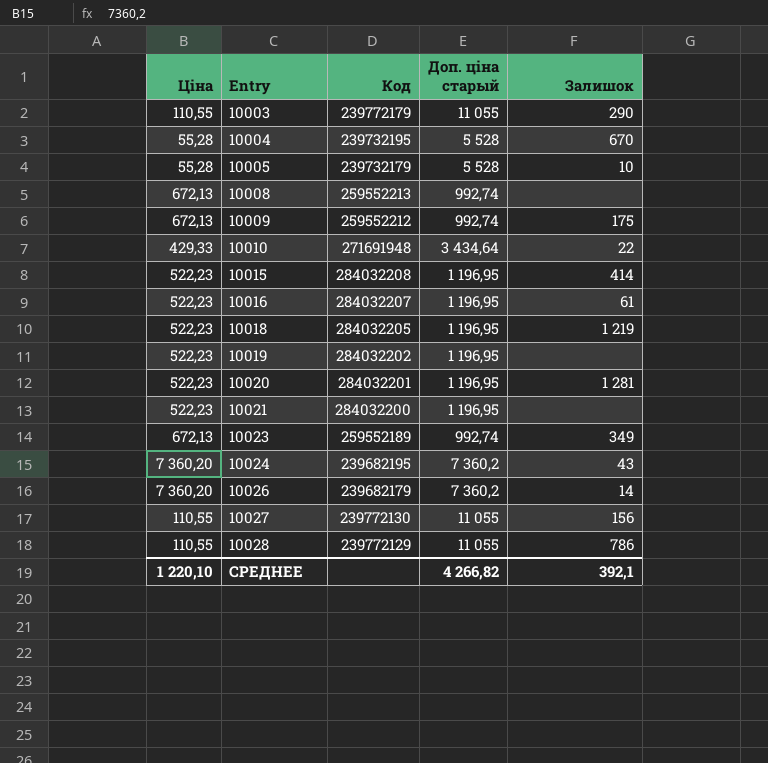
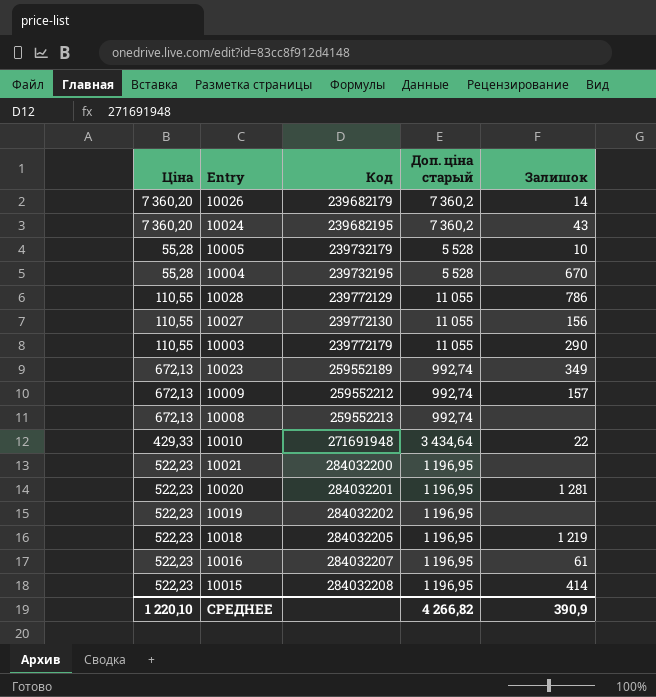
row order: Entry ascending -> Код ascending
10009 | Залишок: 175 -> 157
СРЕДНЕЕ | Залишок: 392,1 -> 390,9

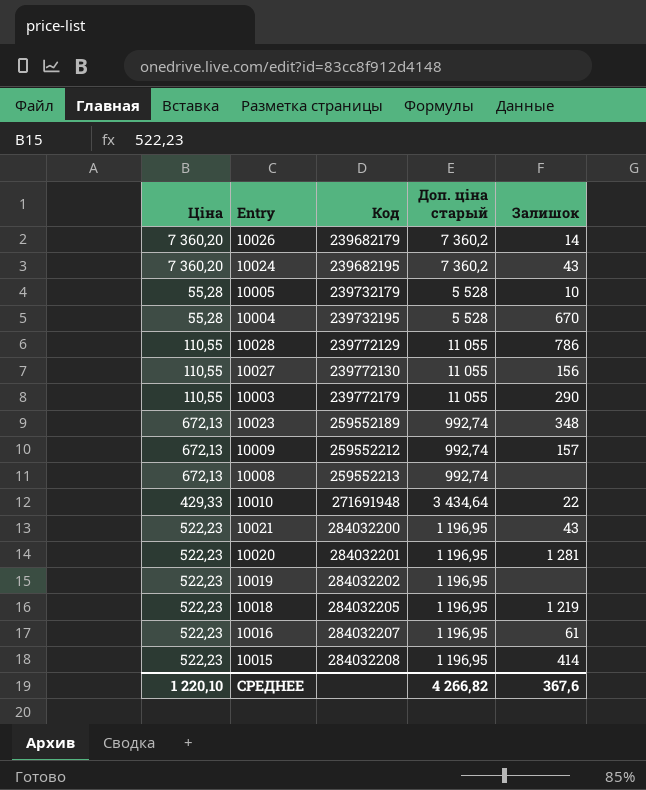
10023 | Залишок: 349 -> 348
10021 | Залишок: none -> 43
СРЕДНЕЕ | Залишок: 390,9 -> 367,6

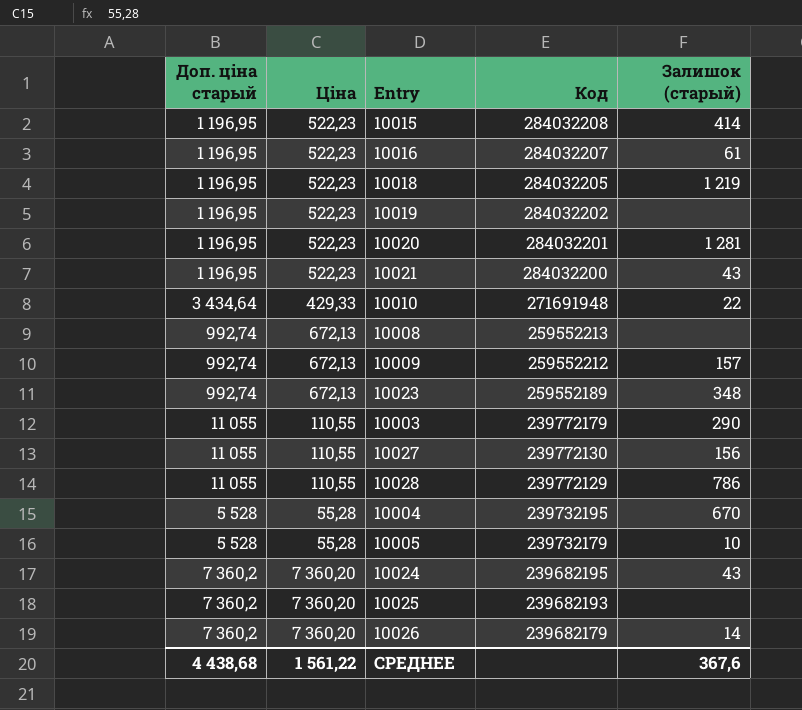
row order: Код ascending -> Код descending
column Доп. ціна старый | position: 4 -> 1
column name: Залишок -> Залишок (старый)
row 10025: none -> 7 360,2 | 7 360,20 | 239682193 | none
СРЕДНЕЕ | Доп. ціна старый: 4 266,82 -> 4 438,68
СРЕДНЕЕ | Ціна: 1 220,10 -> 1 561,22

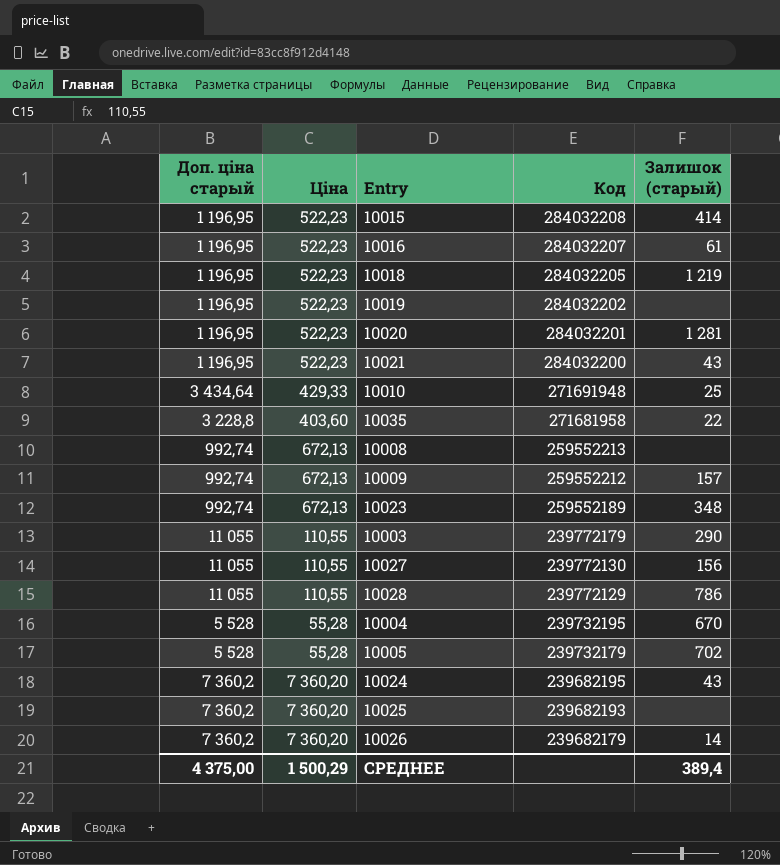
10010 | Залишок (старый): 22 -> 25
row 10035: none -> 3 228,8 | 403,60 | 271681958 | 22
10005 | Залишок (старый): 10 -> 702
СРЕДНЕЕ | Доп. ціна старый: 4 438,68 -> 4 375,00
СРЕДНЕЕ | Ціна: 1 561,22 -> 1 500,29
СРЕДНЕЕ | Залишок (старый): 367,6 -> 389,4

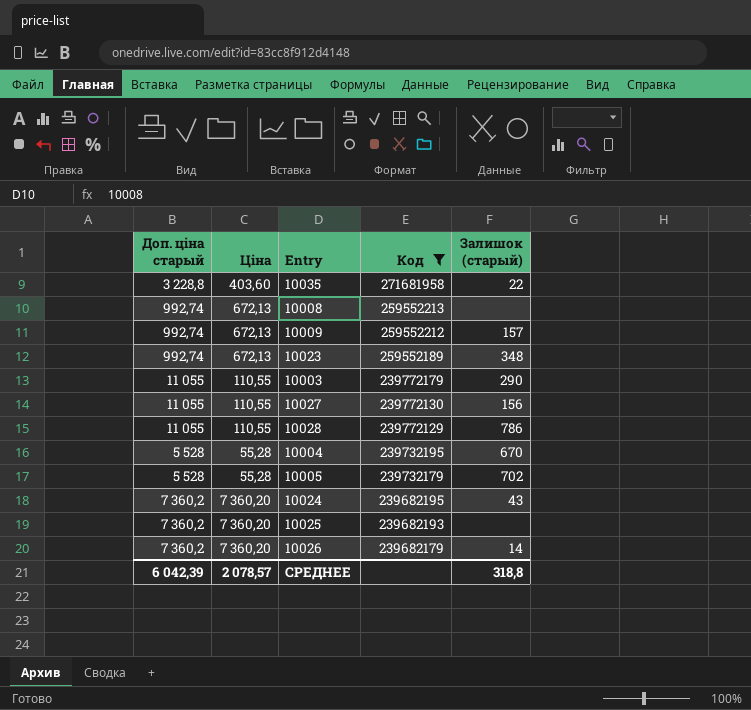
filter: none -> Код <= 271681958
СРЕДНЕЕ | Доп. ціна старый: 4 375,00 -> 6 042,39
СРЕДНЕЕ | Ціна: 1 500,29 -> 2 078,57
СРЕДНЕЕ | Залишок (старый): 389,4 -> 318,8

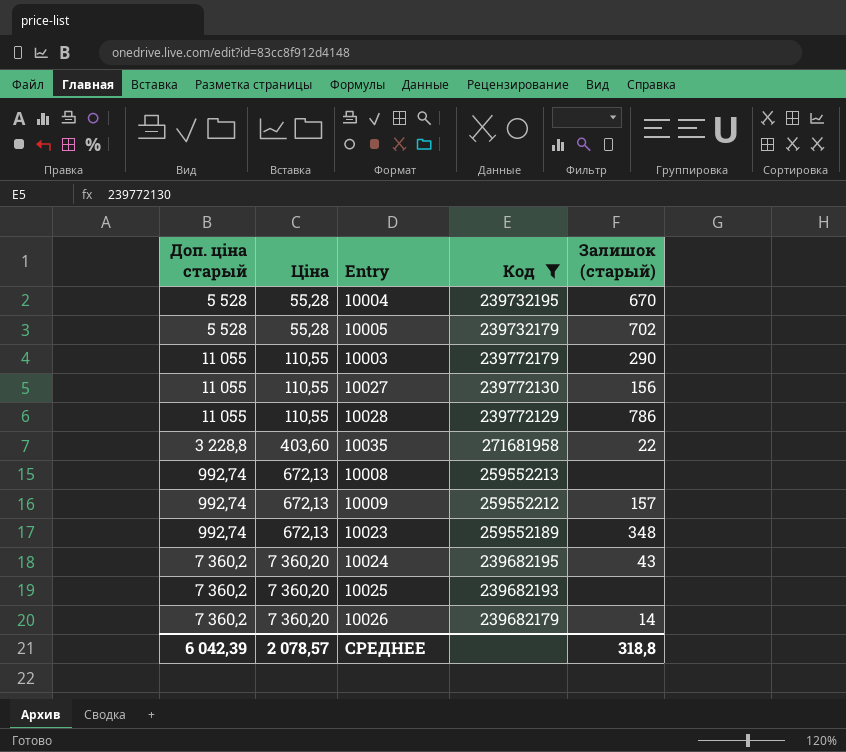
row order: Код descending -> Ціна ascending

